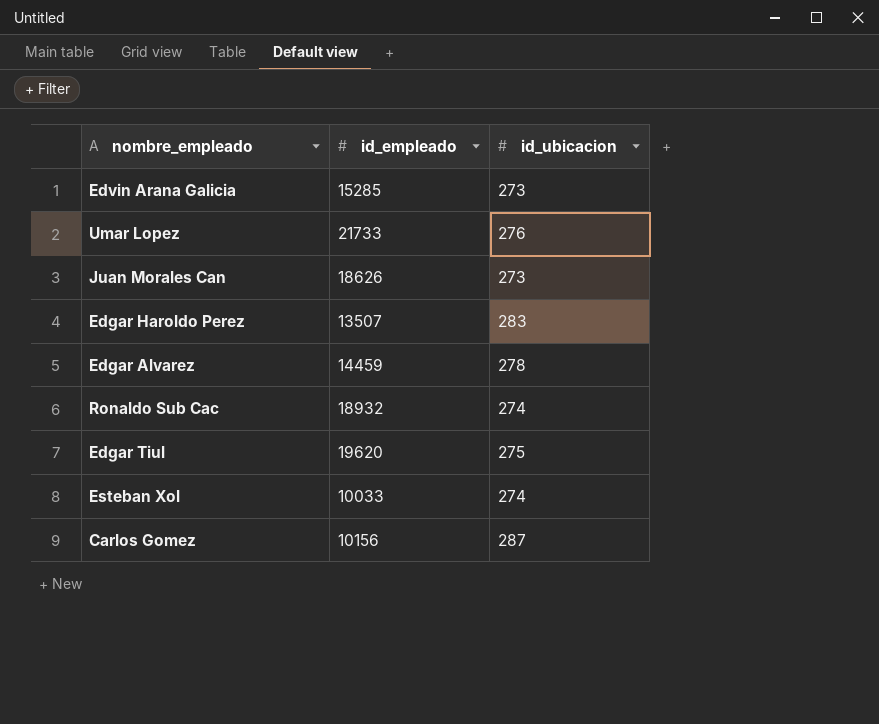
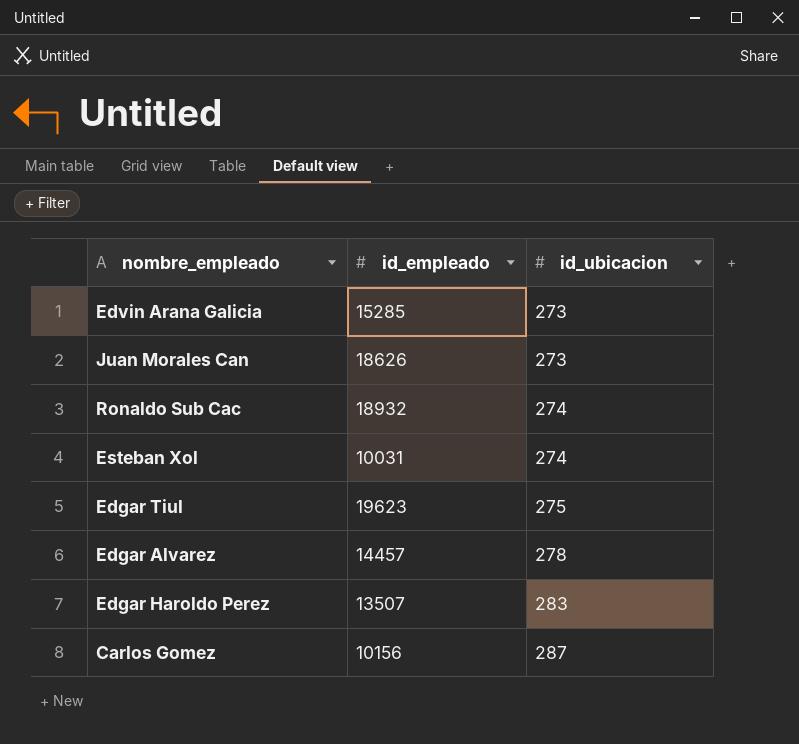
row order: none -> id_ubicacion ascending
row Umar Lopez: 21733 | 276 -> none
Esteban Xol | id_empleado: 10033 -> 10031
Edgar Tiul | id_empleado: 19620 -> 19623
Edgar Alvarez | id_empleado: 14459 -> 14457

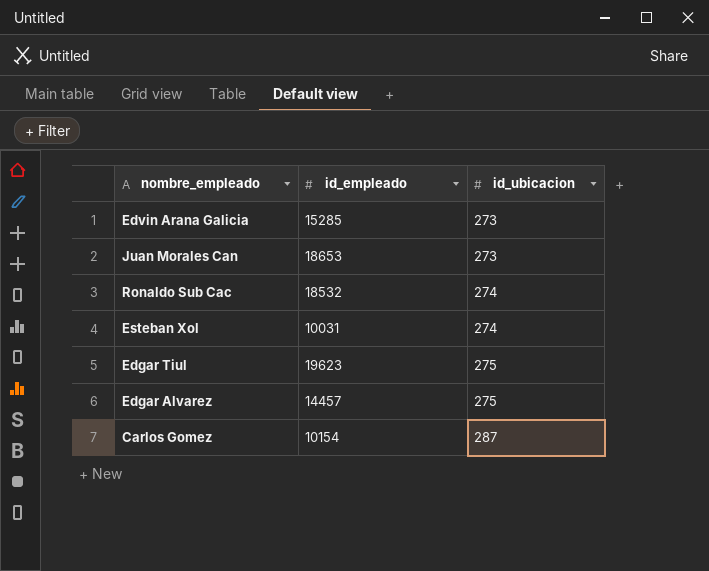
row Edgar Haroldo Perez: 13507 | 283 -> none
Juan Morales Can | id_empleado: 18626 -> 18653
Ronaldo Sub Cac | id_empleado: 18932 -> 18532
Edgar Alvarez | id_ubicacion: 278 -> 275
Carlos Gomez | id_empleado: 10156 -> 10154

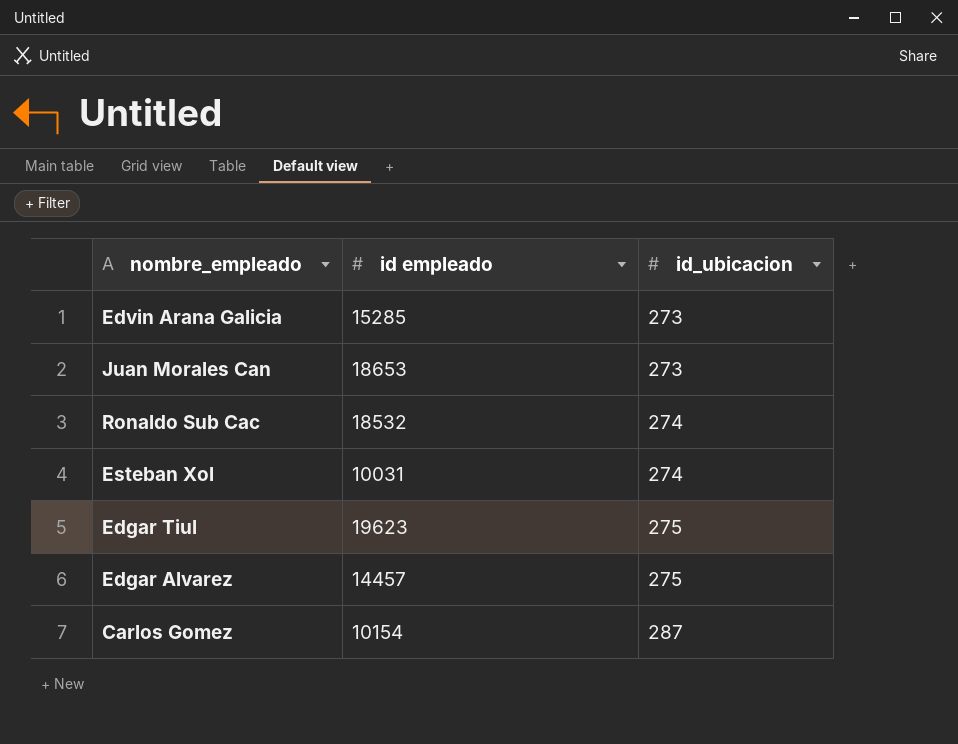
column name: id_empleado -> id empleado

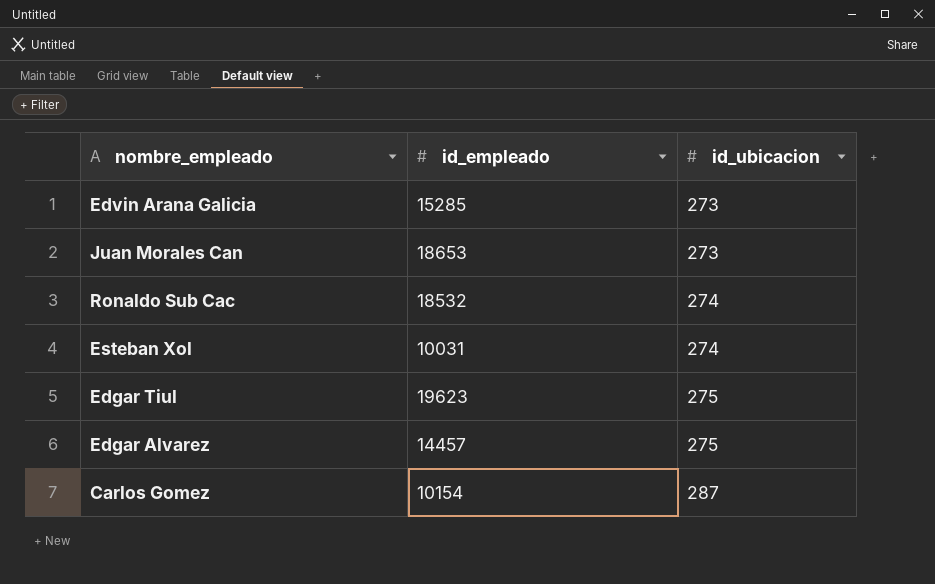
column name: id empleado -> id_empleado

